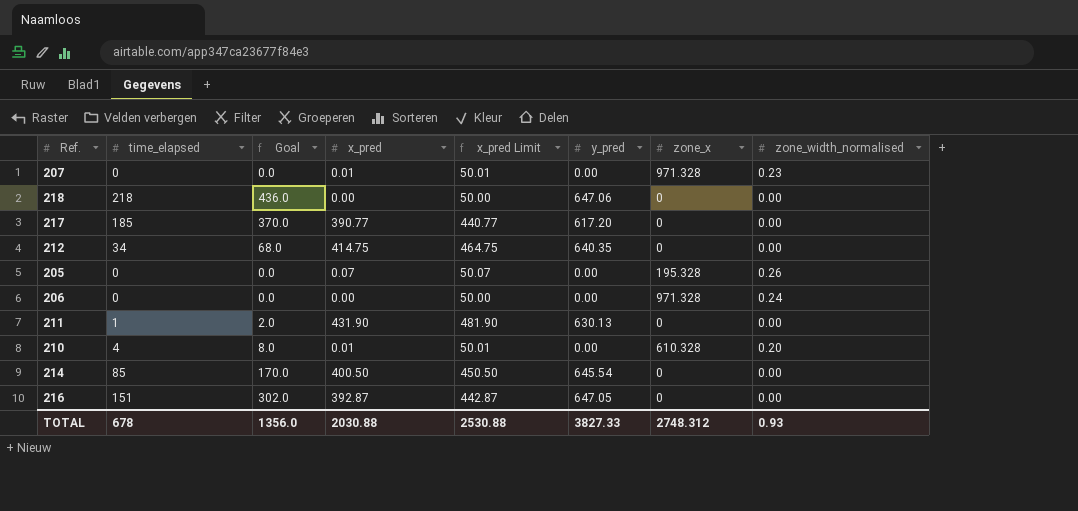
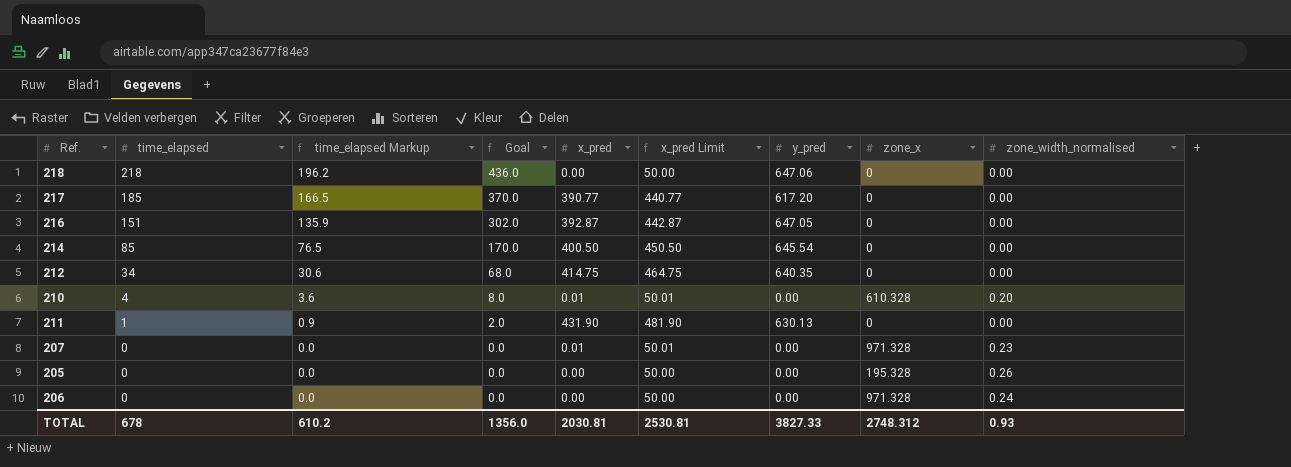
row order: none -> time_elapsed descending
column time_elapsed Markup | formula: none -> [time_elapsed] * 0.9
205 | x_pred: 0.07 -> 0.00
205 | x_pred Limit: 50.07 -> 50.00
TOTAL | x_pred: 2030.88 -> 2030.81
TOTAL | x_pred Limit: 2530.88 -> 2530.81

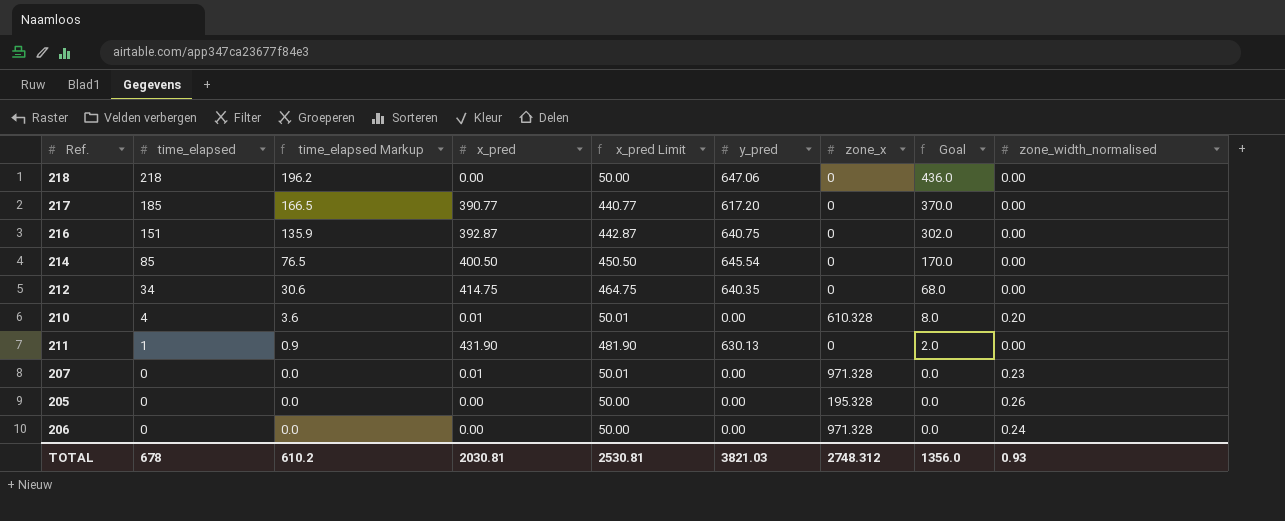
column Goal | position: 4 -> 8
216 | y_pred: 647.05 -> 640.75
TOTAL | y_pred: 3827.33 -> 3821.03

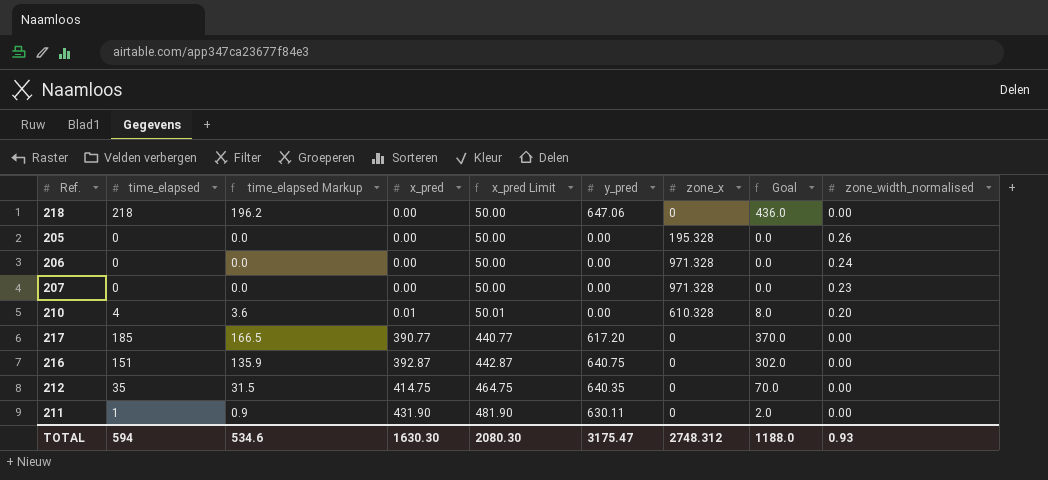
row order: time_elapsed descending -> x_pred ascending
row 214: 85 | 76.5 | 400.50 | 450.50 | 645.54 | 0 | 170.0 | 0.00 -> none
207 | x_pred: 0.01 -> 0.00
207 | x_pred Limit: 50.01 -> 50.00
212 | time_elapsed: 34 -> 35
212 | time_elapsed Markup: 30.6 -> 31.5
212 | Goal: 68.0 -> 70.0
211 | y_pred: 630.13 -> 630.11
TOTAL | time_elapsed: 678 -> 594
TOTAL | time_elapsed Markup: 610.2 -> 534.6
TOTAL | x_pred: 2030.81 -> 1630.30
TOTAL | x_pred Limit: 2530.81 -> 2080.30
TOTAL | y_pred: 3821.03 -> 3175.47
TOTAL | Goal: 1356.0 -> 1188.0

